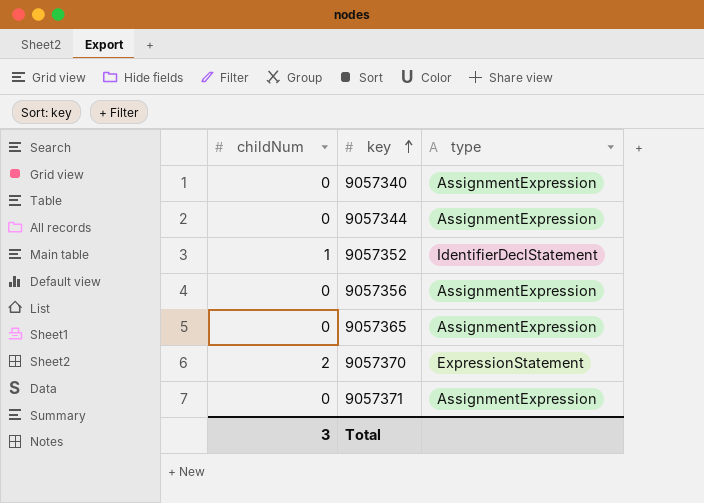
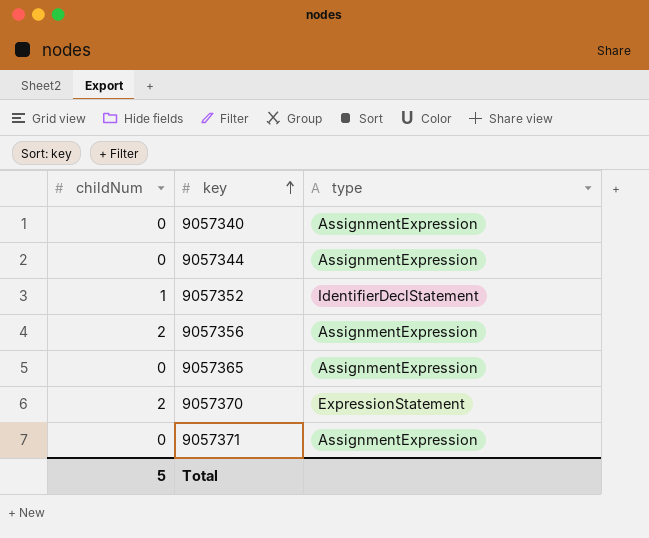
9057356 | childNum: 0 -> 2
Total | childNum: 3 -> 5

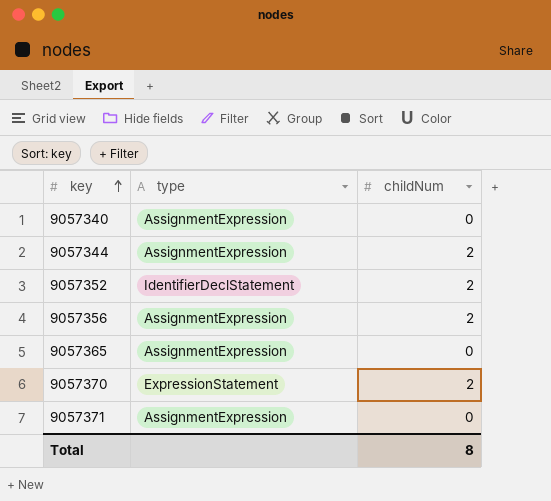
column childNum | position: 1 -> 3
9057344 | childNum: 0 -> 2
9057352 | childNum: 1 -> 2
Total | childNum: 5 -> 8

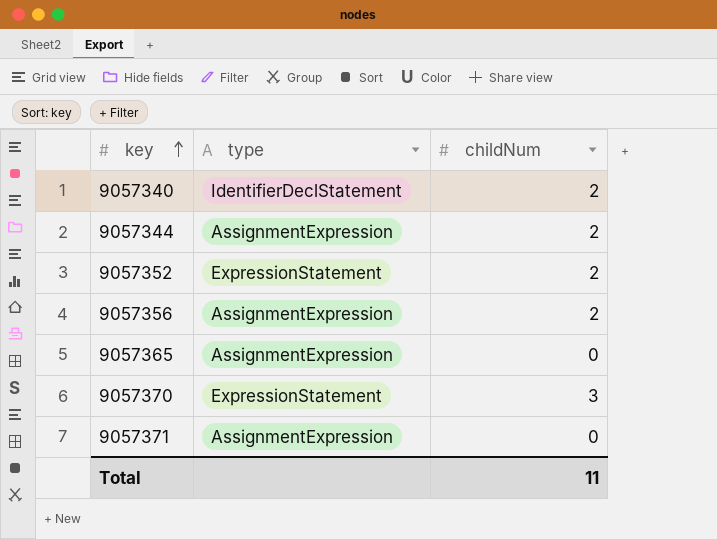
9057340 | type: AssignmentExpression -> IdentifierDeclStatement
9057340 | childNum: 0 -> 2
9057352 | type: IdentifierDeclStatement -> ExpressionStatement
9057370 | childNum: 2 -> 3
Total | childNum: 8 -> 11

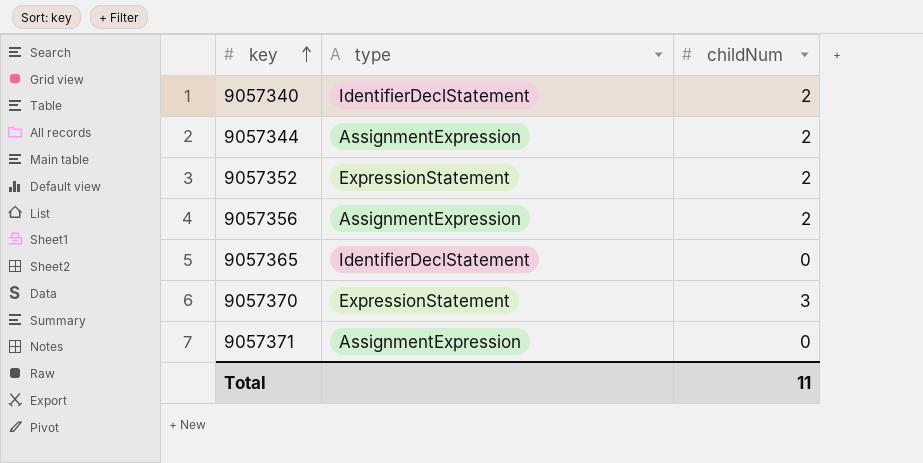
9057365 | type: AssignmentExpression -> IdentifierDeclStatement

